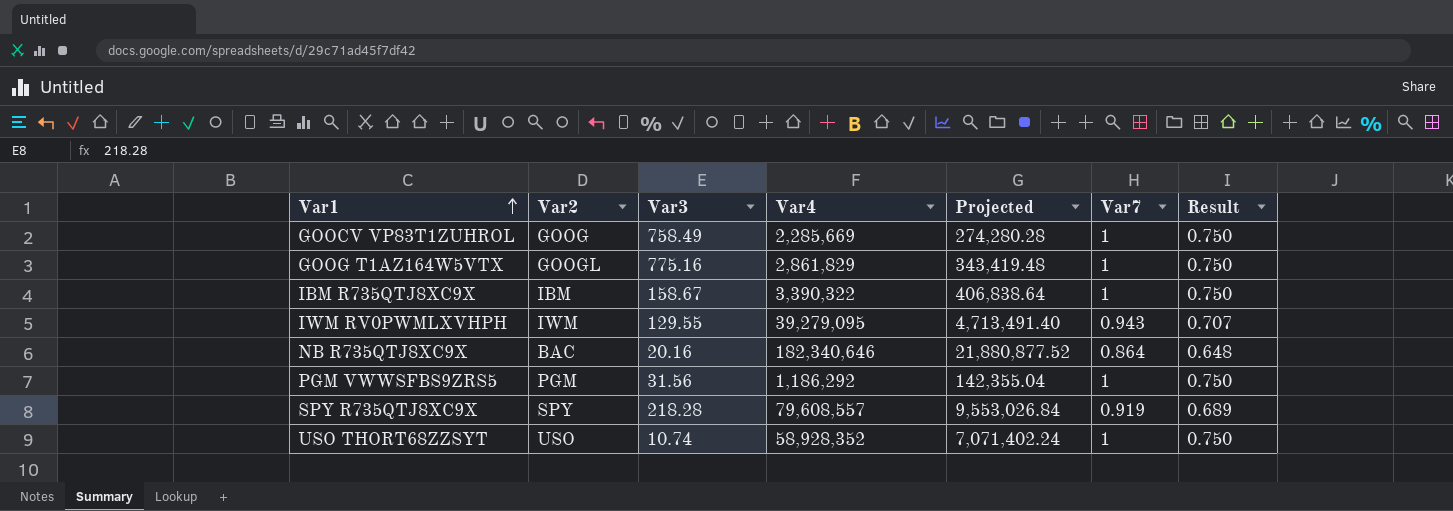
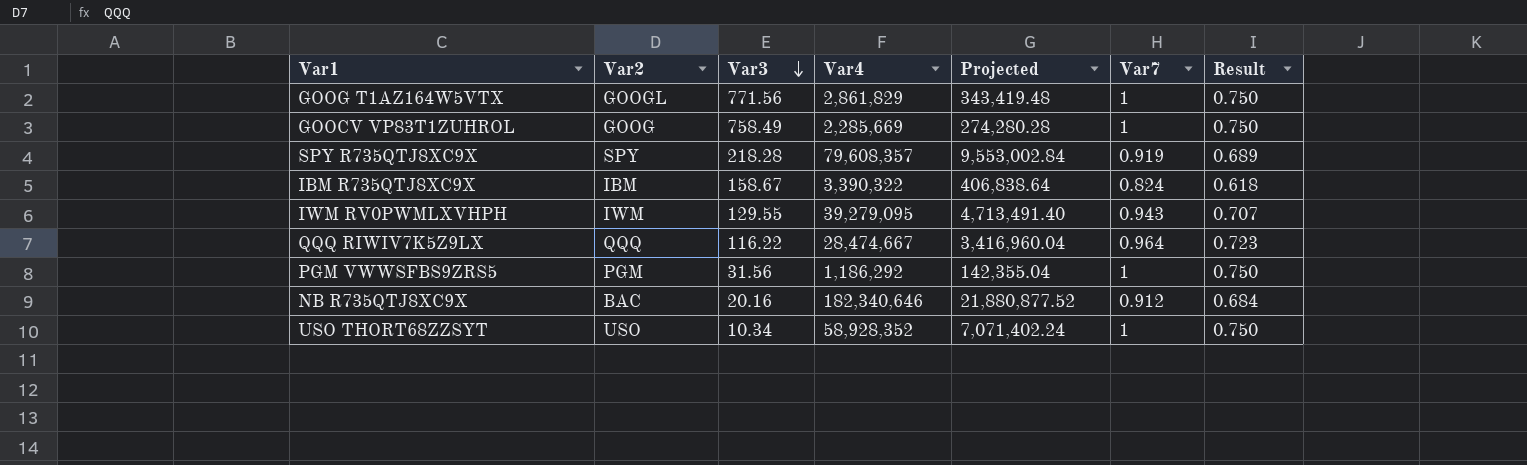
row order: Var1 ascending -> Var3 descending
GOOG T1AZ164W5VTX | Var3: 775.16 -> 771.56
SPY R735QTJ8XC9X | Var4: 79,608,557 -> 79,608,357
SPY R735QTJ8XC9X | Projected: 9,553,026.84 -> 9,553,002.84
IBM R735QTJ8XC9X | Var7: 1 -> 0.824
IBM R735QTJ8XC9X | Result: 0.750 -> 0.618
row QQQ RIWIV7K5Z9LX: none -> QQQ | 116.22 | 28,474,667 | 3,416,960.04 | 0.964 | 0.723
NB R735QTJ8XC9X | Var7: 0.864 -> 0.912
NB R735QTJ8XC9X | Result: 0.648 -> 0.684
USO THORT68ZZSYT | Var3: 10.74 -> 10.34

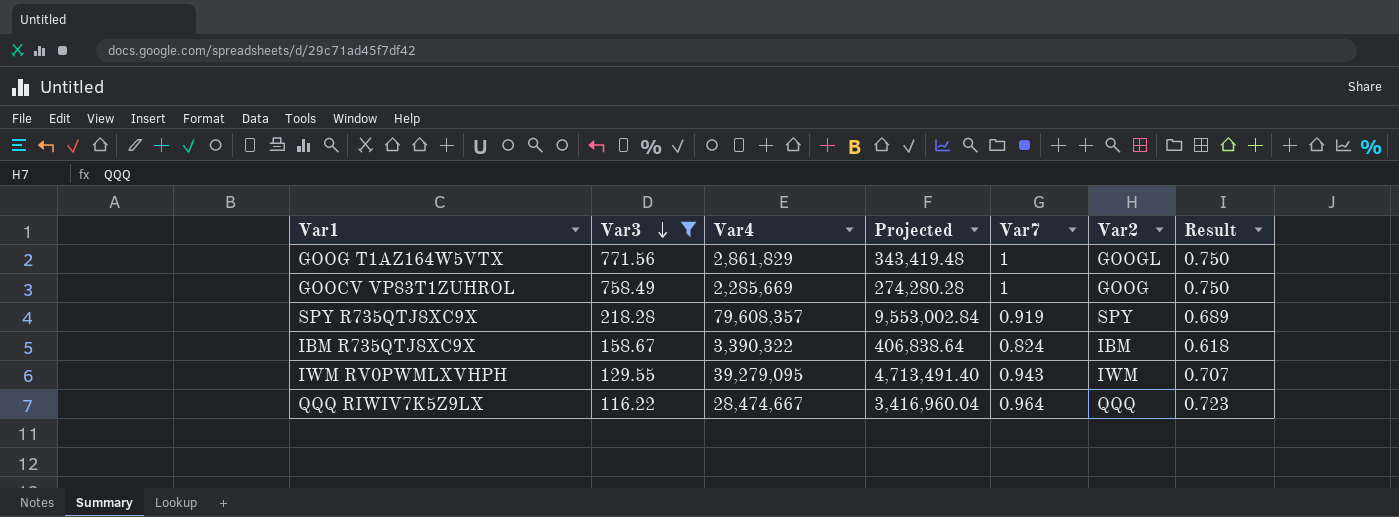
filter: none -> Var3 >= 116.22
column Var2 | position: 2 -> 6

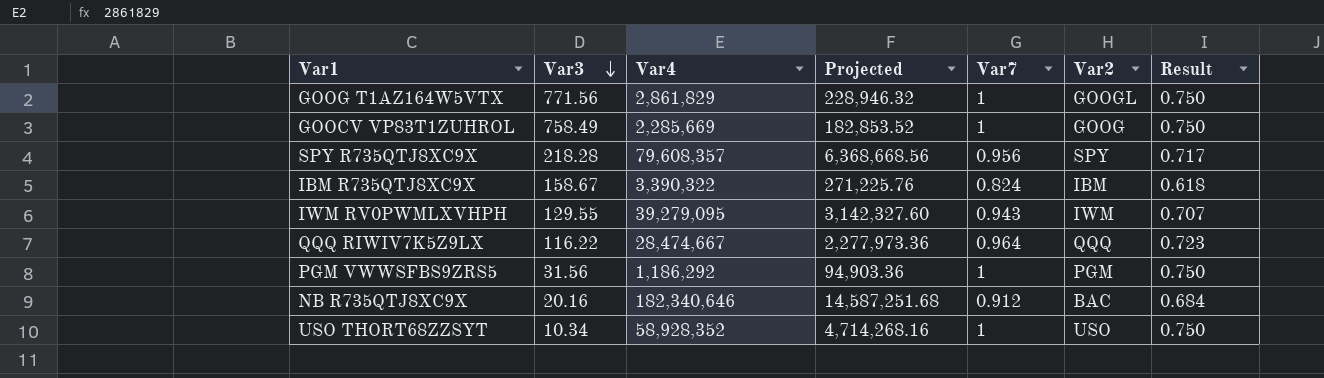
filter: Var3 >= 116.22 -> none
column Projected | formula: [Var4] * 0.12 -> [Var4] * 0.08
SPY R735QTJ8XC9X | Var7: 0.919 -> 0.956
SPY R735QTJ8XC9X | Result: 0.689 -> 0.717

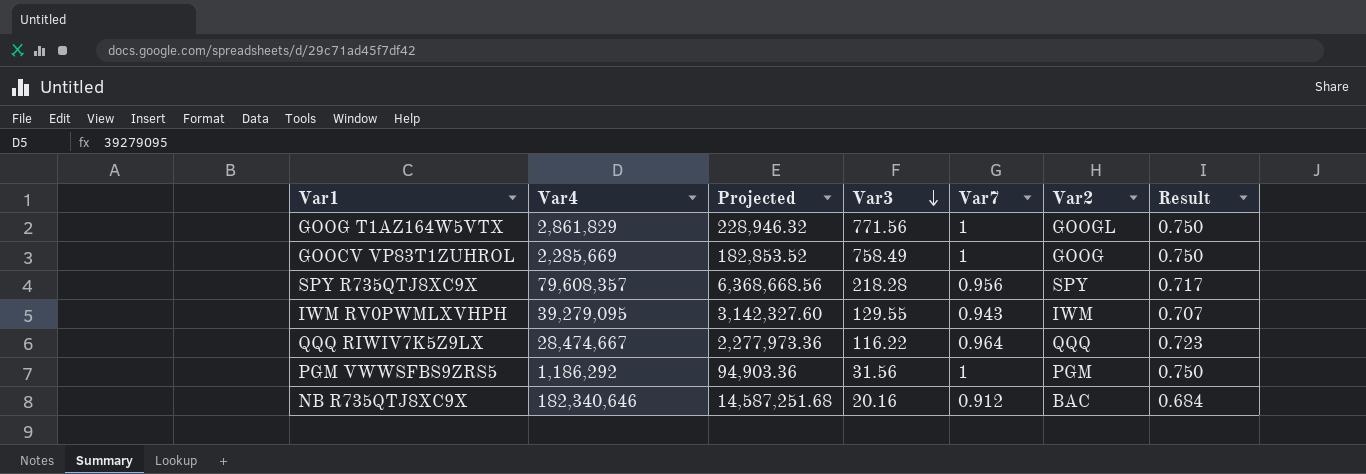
column Var3 | position: 2 -> 4
row IBM R735QTJ8XC9X: 158.67 | 3,390,322 | 271,225.76 | 0.824 | IBM | 0.618 -> none
row USO THORT68ZZSYT: 10.34 | 58,928,352 | 4,714,268.16 | 1 | USO | 0.750 -> none

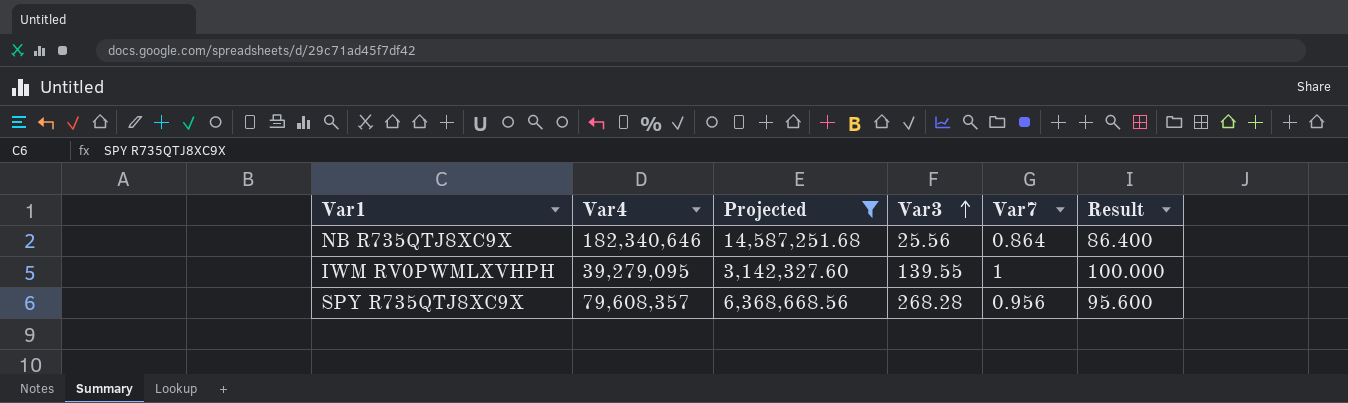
filter: none -> Projected >= 3,142,327.60
row order: Var3 descending -> Var3 ascending
column Var2 | position: 6 -> none
column Result | formula: [Var7] * 0.75 -> [Var7] * 100
NB R735QTJ8XC9X | Var3: 20.16 -> 25.56
NB R735QTJ8XC9X | Var7: 0.912 -> 0.864
IWM RV0PWMLXVHPH | Var3: 129.55 -> 139.55
IWM RV0PWMLXVHPH | Var7: 0.943 -> 1
SPY R735QTJ8XC9X | Var3: 218.28 -> 268.28

